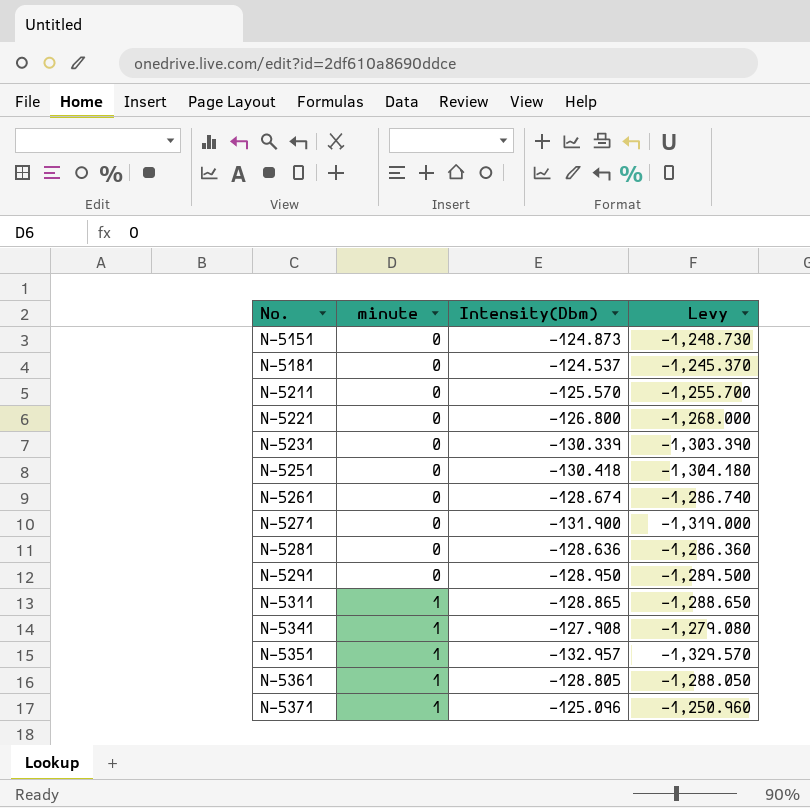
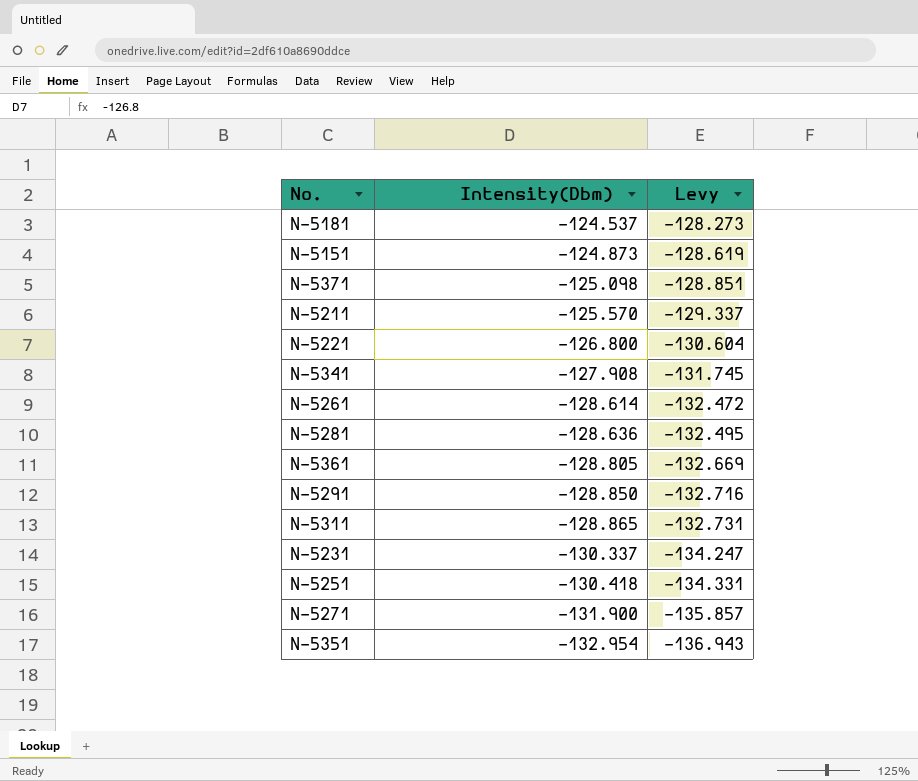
row order: No. ascending -> Intensity(Dbm) descending
column minute | position: 2 -> none
column Levy | formula: [Intensity(Dbm)] * 10 -> [Intensity(Dbm)] * 1.03
N-5371 | Intensity(Dbm): -125.096 -> -125.098
N-5261 | Intensity(Dbm): -128.674 -> -128.614
N-5291 | Intensity(Dbm): -128.950 -> -128.850
N-5231 | Intensity(Dbm): -130.339 -> -130.337
N-5351 | Intensity(Dbm): -132.957 -> -132.954

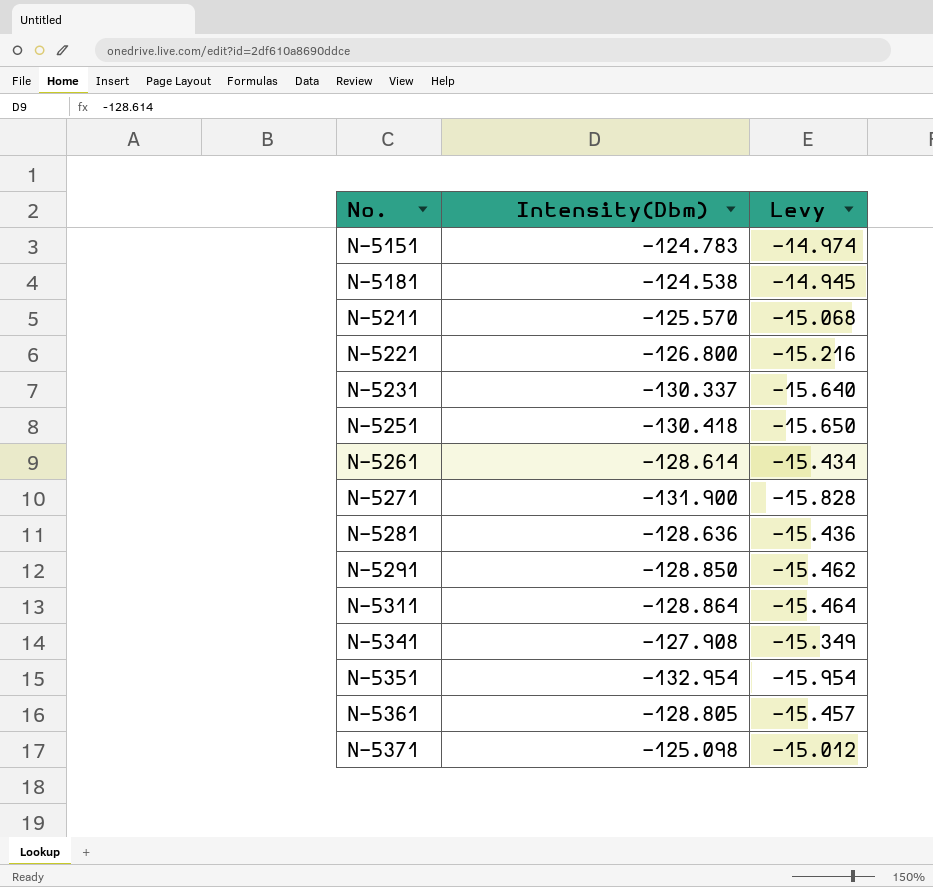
row order: Intensity(Dbm) descending -> No. ascending
column Levy | formula: [Intensity(Dbm)] * 1.03 -> [Intensity(Dbm)] * 0.12
N-5151 | Intensity(Dbm): -124.873 -> -124.783
N-5181 | Intensity(Dbm): -124.537 -> -124.538
N-5311 | Intensity(Dbm): -128.865 -> -128.864

